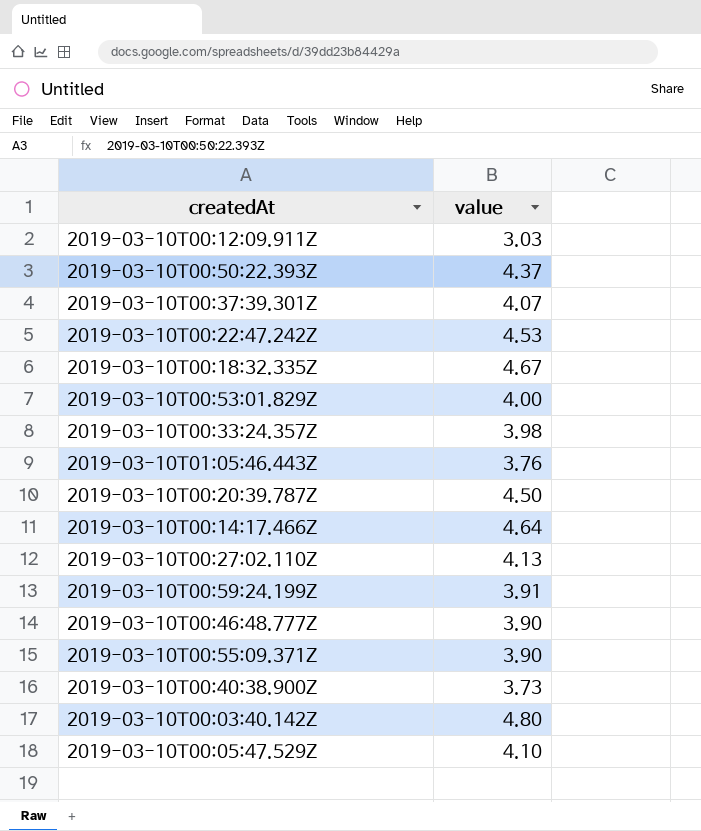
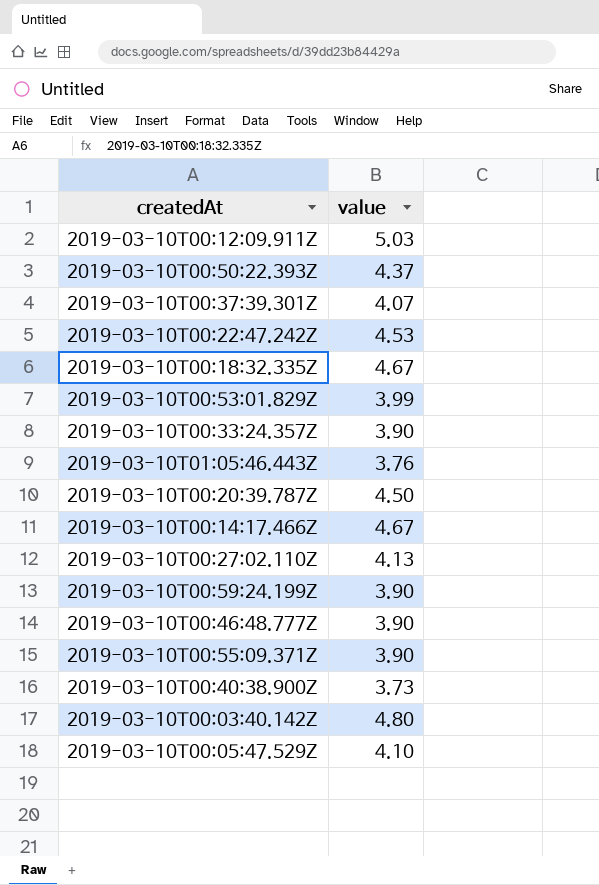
2019-03-10T00:12:09.911Z | value: 3.03 -> 5.03
2019-03-10T00:53:01.829Z | value: 4.00 -> 3.99
2019-03-10T00:33:24.357Z | value: 3.98 -> 3.90
2019-03-10T00:14:17.466Z | value: 4.64 -> 4.67
2019-03-10T00:59:24.199Z | value: 3.91 -> 3.90

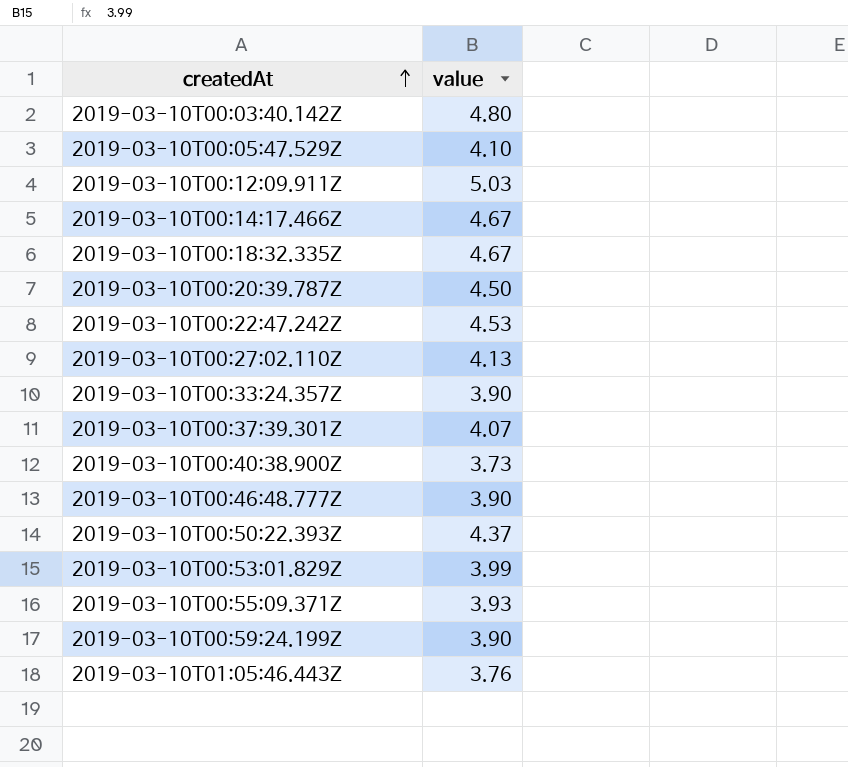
row order: none -> createdAt ascending
2019-03-10T00:55:09.371Z | value: 3.90 -> 3.93

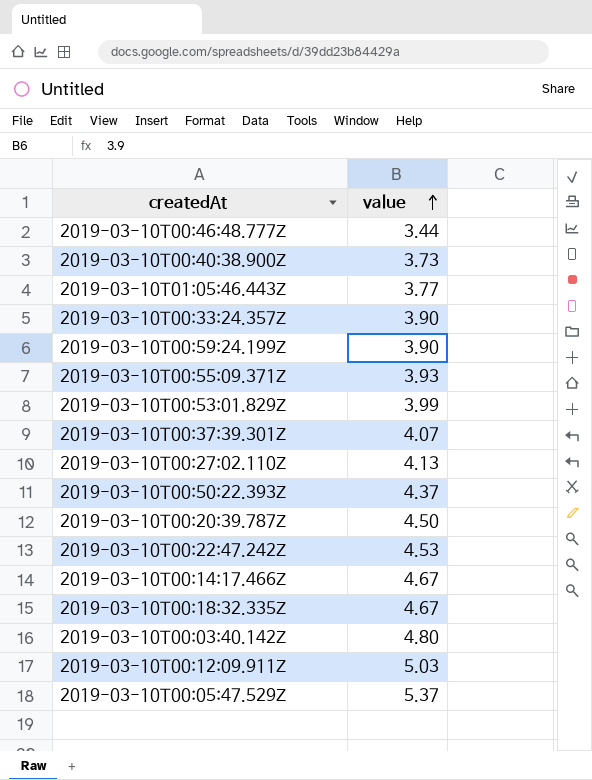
row order: createdAt ascending -> value ascending
2019-03-10T00:46:48.777Z | value: 3.90 -> 3.44
2019-03-10T01:05:46.443Z | value: 3.76 -> 3.77
2019-03-10T00:05:47.529Z | value: 4.10 -> 5.37

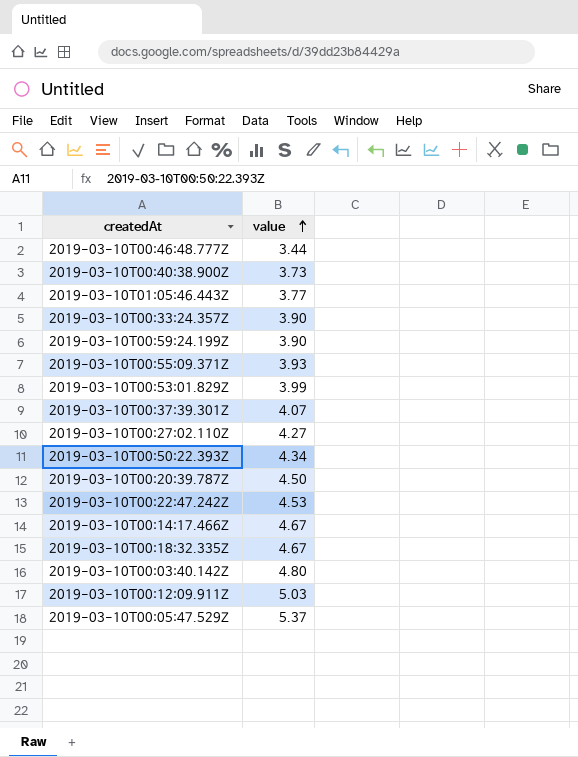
2019-03-10T00:27:02.110Z | value: 4.13 -> 4.27
2019-03-10T00:50:22.393Z | value: 4.37 -> 4.34

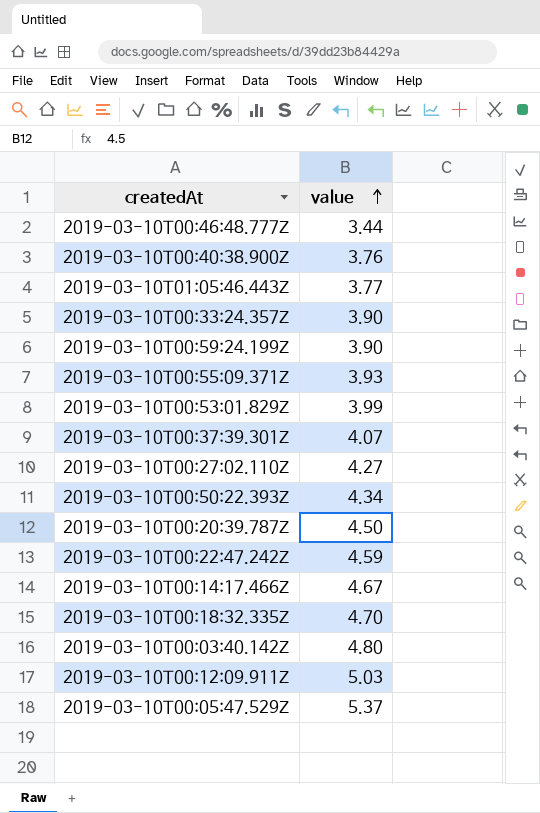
2019-03-10T00:40:38.900Z | value: 3.73 -> 3.76
2019-03-10T00:22:47.242Z | value: 4.53 -> 4.59
2019-03-10T00:18:32.335Z | value: 4.67 -> 4.70

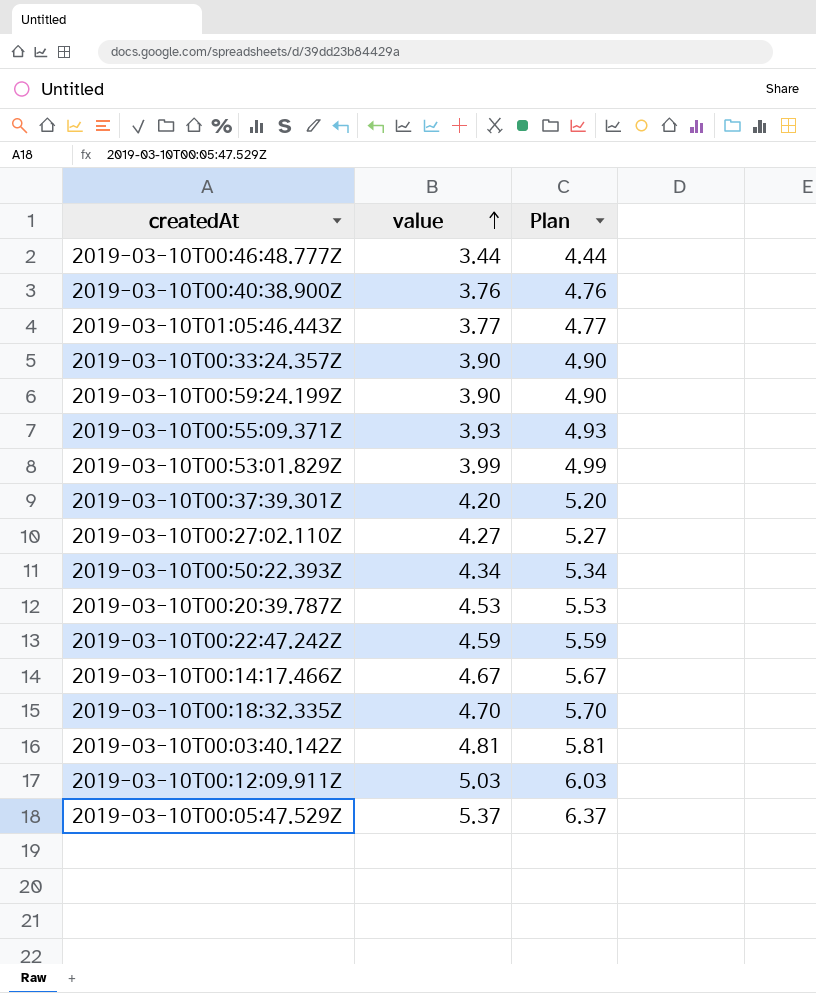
column Plan | formula: none -> [value] + 1
2019-03-10T00:37:39.301Z | value: 4.07 -> 4.20
2019-03-10T00:20:39.787Z | value: 4.50 -> 4.53
2019-03-10T00:03:40.142Z | value: 4.80 -> 4.81

